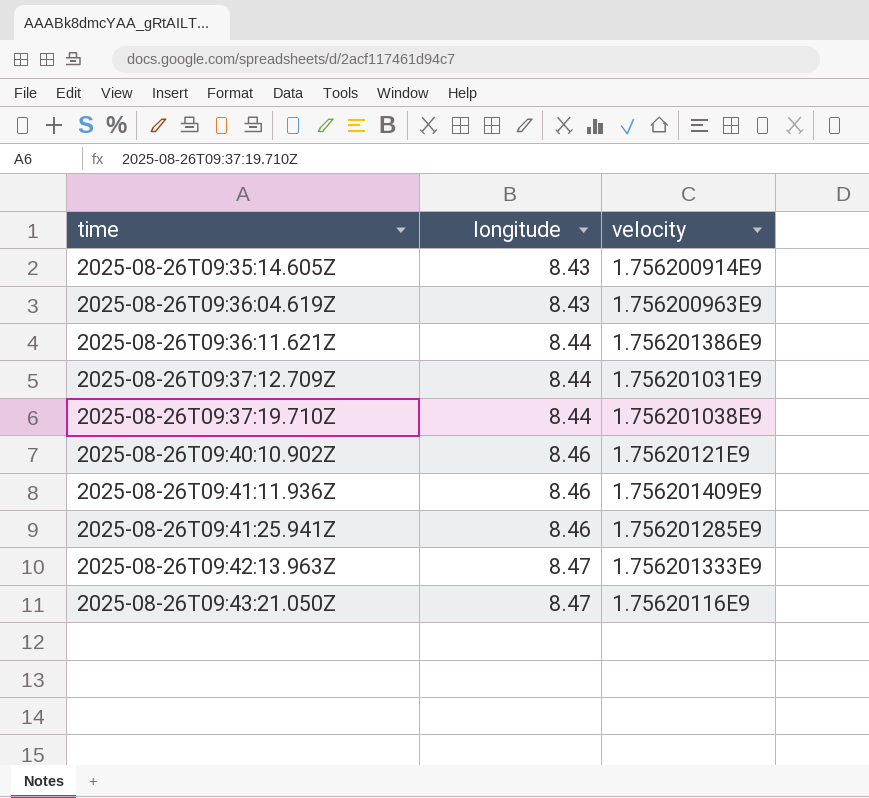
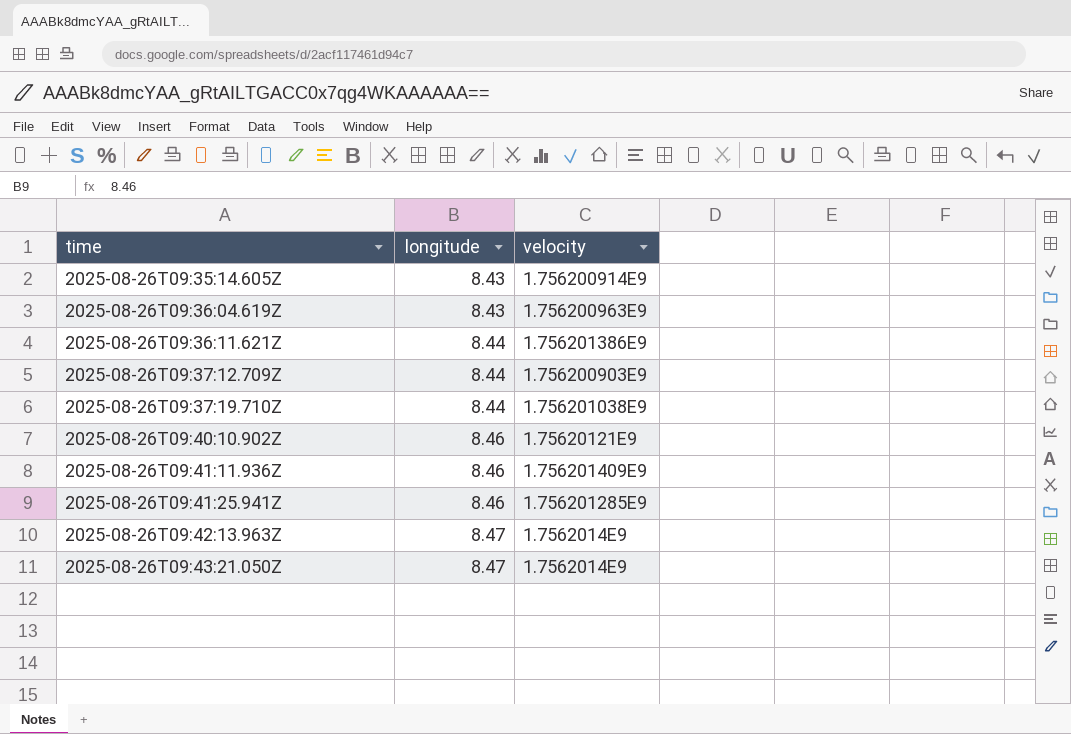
2025-08-26T09:37:12.709Z | velocity: 1.756201031E9 -> 1.756200903E9
2025-08-26T09:42:13.963Z | velocity: 1.756201333E9 -> 1.7562014E9
2025-08-26T09:43:21.050Z | velocity: 1.75620116E9 -> 1.7562014E9

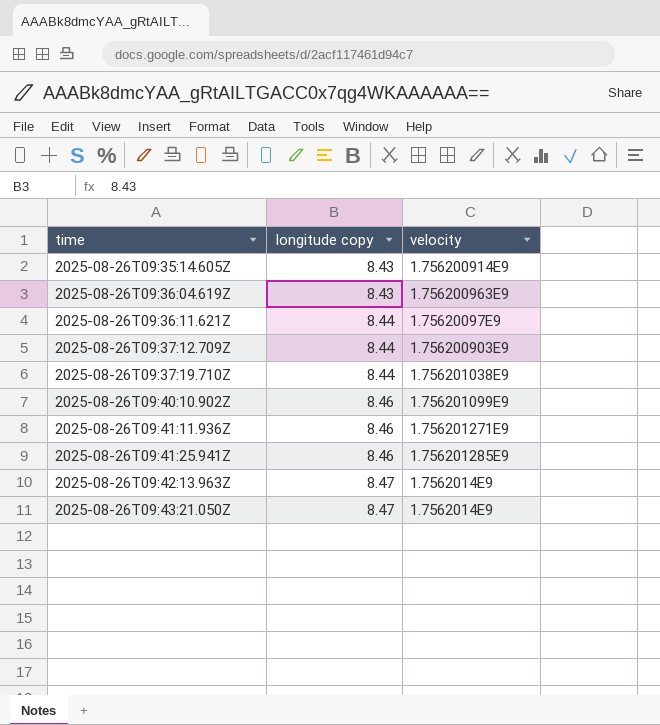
column name: longitude -> longitude copy
2025-08-26T09:36:11.621Z | velocity: 1.756201386E9 -> 1.75620097E9
2025-08-26T09:40:10.902Z | velocity: 1.75620121E9 -> 1.756201099E9
2025-08-26T09:41:11.936Z | velocity: 1.756201409E9 -> 1.756201271E9

